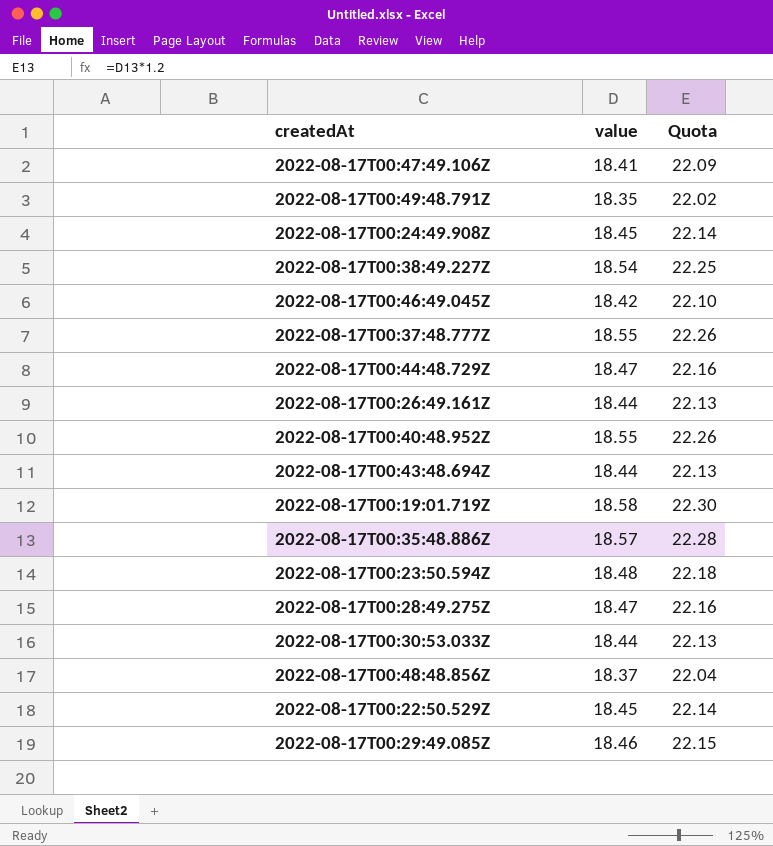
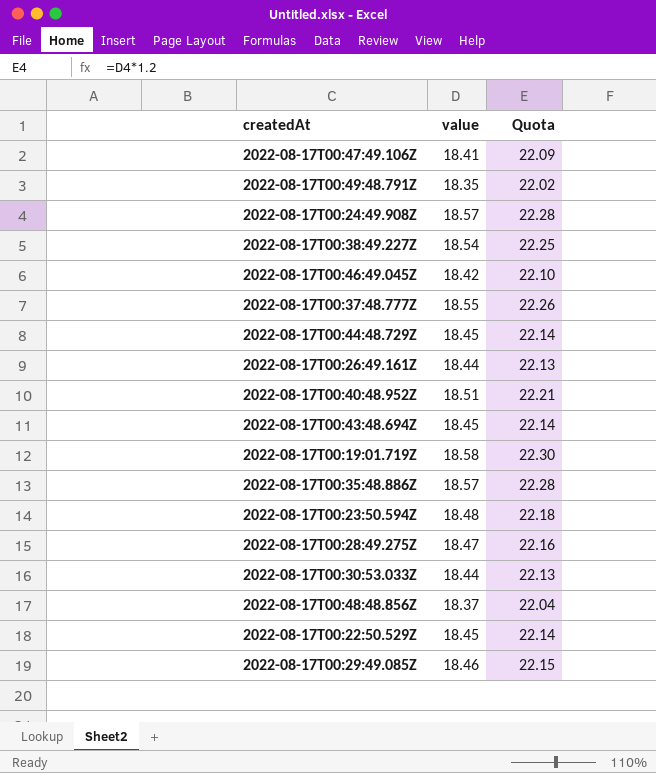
2022-08-17T00:24:49.908Z | value: 18.45 -> 18.57
2022-08-17T00:24:49.908Z | Quota: 22.14 -> 22.28
2022-08-17T00:44:48.729Z | value: 18.47 -> 18.45
2022-08-17T00:44:48.729Z | Quota: 22.16 -> 22.14
2022-08-17T00:40:48.952Z | value: 18.55 -> 18.51
2022-08-17T00:40:48.952Z | Quota: 22.26 -> 22.21
2022-08-17T00:43:48.694Z | value: 18.44 -> 18.45
2022-08-17T00:43:48.694Z | Quota: 22.13 -> 22.14

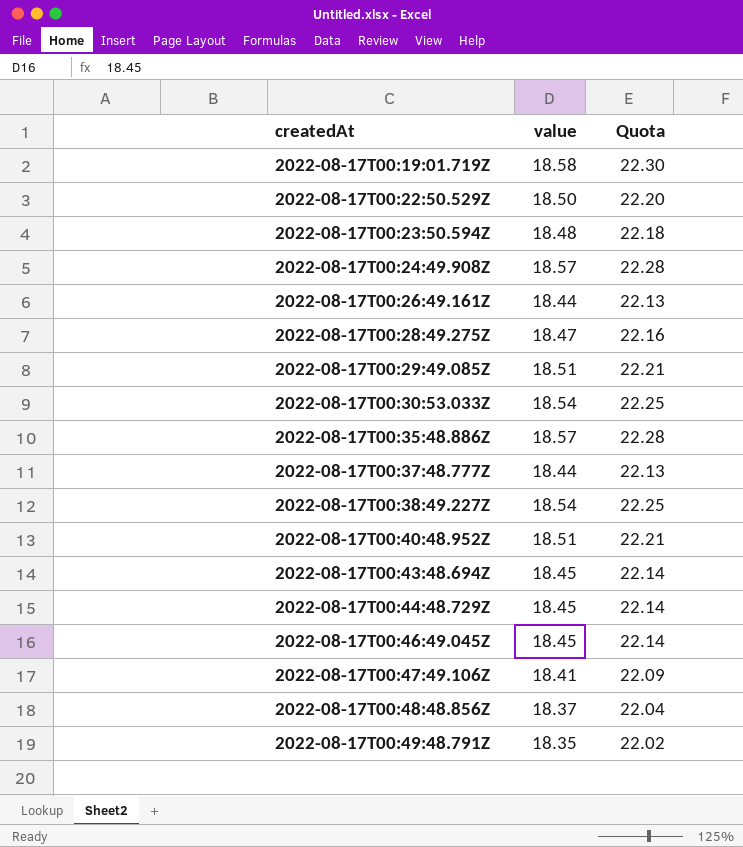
row order: none -> createdAt ascending
2022-08-17T00:22:50.529Z | value: 18.45 -> 18.50
2022-08-17T00:22:50.529Z | Quota: 22.14 -> 22.20
2022-08-17T00:29:49.085Z | value: 18.46 -> 18.51
2022-08-17T00:29:49.085Z | Quota: 22.15 -> 22.21
2022-08-17T00:30:53.033Z | value: 18.44 -> 18.54
2022-08-17T00:30:53.033Z | Quota: 22.13 -> 22.25
2022-08-17T00:37:48.777Z | value: 18.55 -> 18.44
2022-08-17T00:37:48.777Z | Quota: 22.26 -> 22.13
2022-08-17T00:46:49.045Z | value: 18.42 -> 18.45
2022-08-17T00:46:49.045Z | Quota: 22.10 -> 22.14

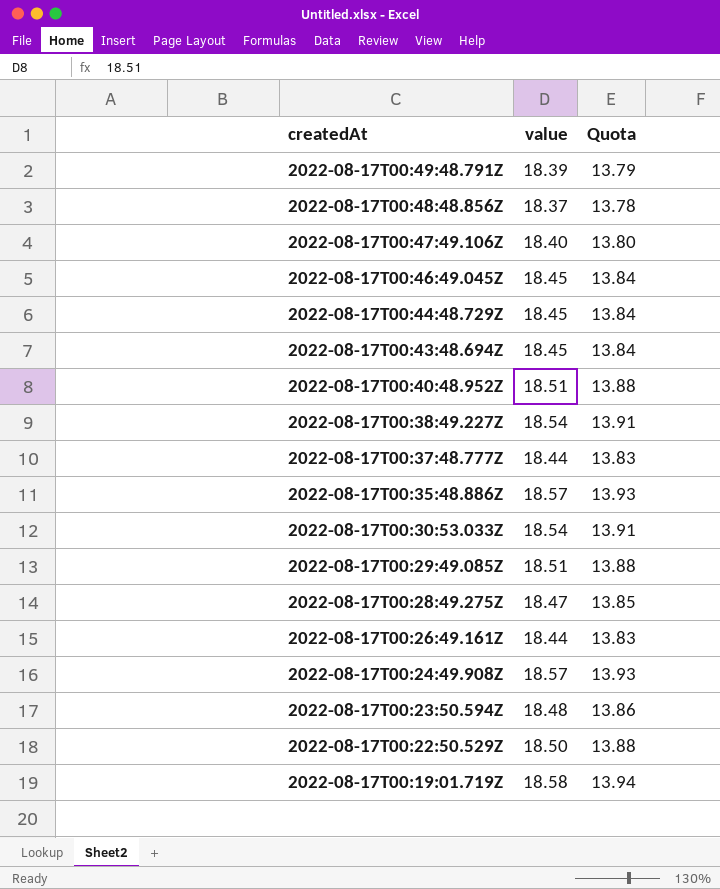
row order: createdAt ascending -> createdAt descending
column Quota | formula: [value] * 1.2 -> [value] * 0.75
2022-08-17T00:49:48.791Z | value: 18.35 -> 18.39
2022-08-17T00:47:49.106Z | value: 18.41 -> 18.40

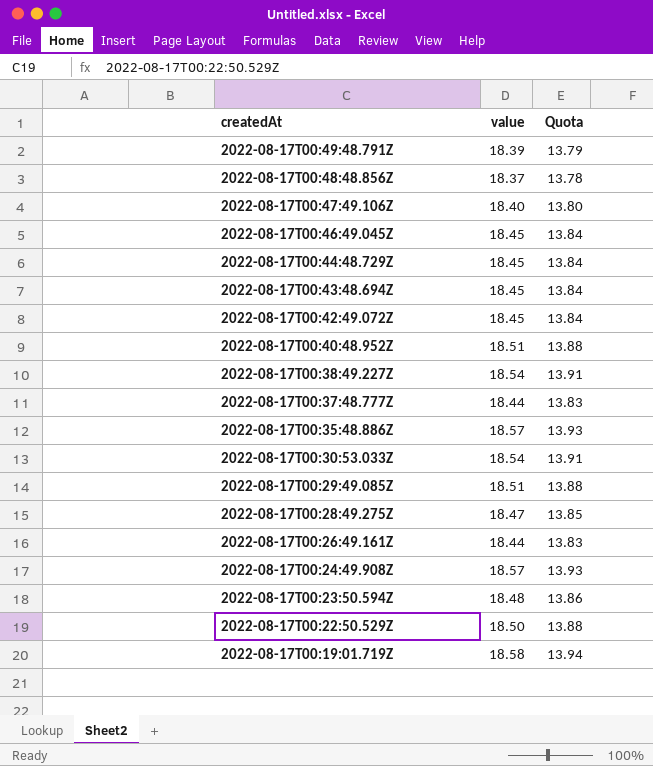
row 2022-08-17T00:42:49.072Z: none -> 18.45 | 13.84

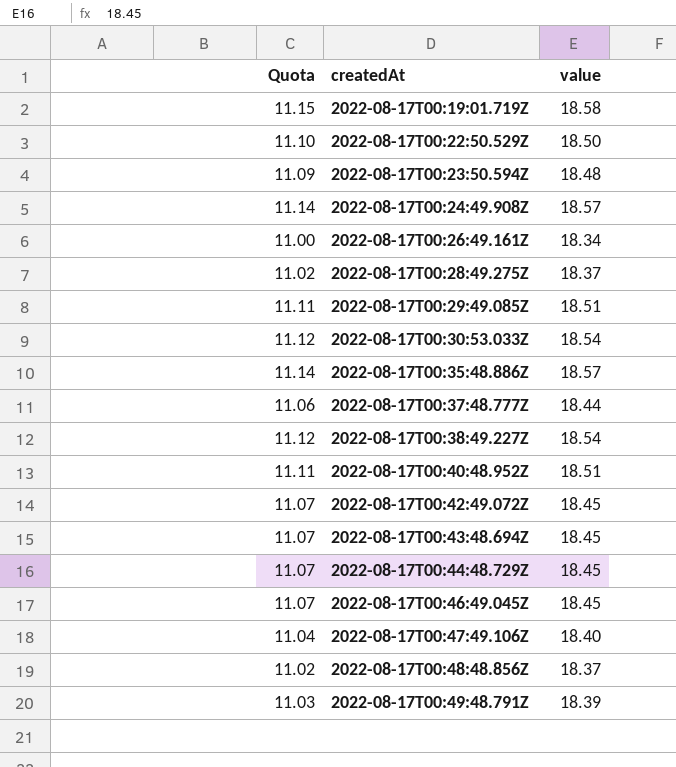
row order: createdAt descending -> createdAt ascending
column Quota | formula: [value] * 0.75 -> [value] * 0.6
column Quota | position: 3 -> 1
2022-08-17T00:26:49.161Z | value: 18.44 -> 18.34
2022-08-17T00:28:49.275Z | value: 18.47 -> 18.37

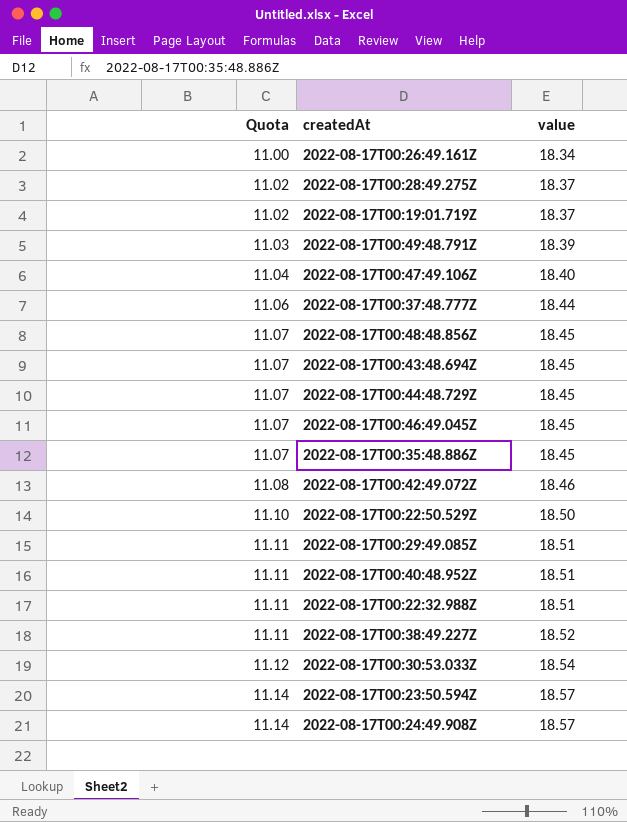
row order: createdAt ascending -> Quota ascending
2022-08-17T00:19:01.719Z | Quota: 11.15 -> 11.02
2022-08-17T00:19:01.719Z | value: 18.58 -> 18.37
2022-08-17T00:48:48.856Z | Quota: 11.02 -> 11.07
2022-08-17T00:48:48.856Z | value: 18.37 -> 18.45
2022-08-17T00:35:48.886Z | Quota: 11.14 -> 11.07
2022-08-17T00:35:48.886Z | value: 18.57 -> 18.45
2022-08-17T00:42:49.072Z | Quota: 11.07 -> 11.08
2022-08-17T00:42:49.072Z | value: 18.45 -> 18.46
row 2022-08-17T00:22:32.988Z: none -> 11.11 | 18.51
2022-08-17T00:38:49.227Z | Quota: 11.12 -> 11.11
2022-08-17T00:38:49.227Z | value: 18.54 -> 18.52
2022-08-17T00:23:50.594Z | Quota: 11.09 -> 11.14
2022-08-17T00:23:50.594Z | value: 18.48 -> 18.57

